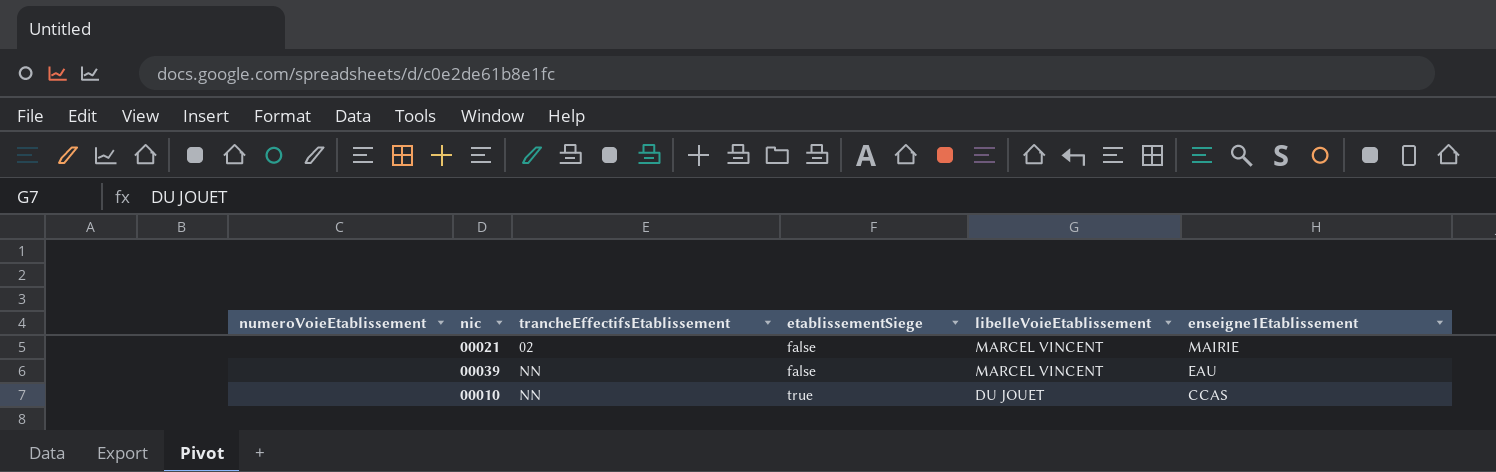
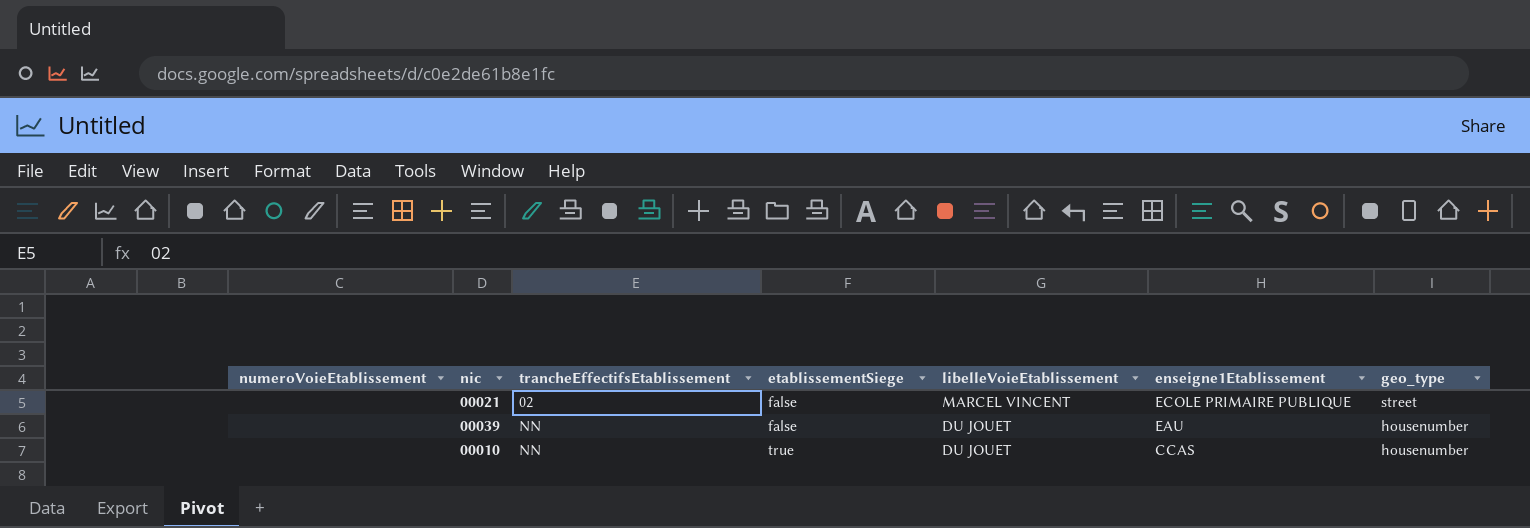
column geo_type | position: none -> 7
00021 | enseigne1Etablissement: MAIRIE -> ECOLE PRIMAIRE PUBLIQUE
00039 | libelleVoieEtablissement: MARCEL VINCENT -> DU JOUET

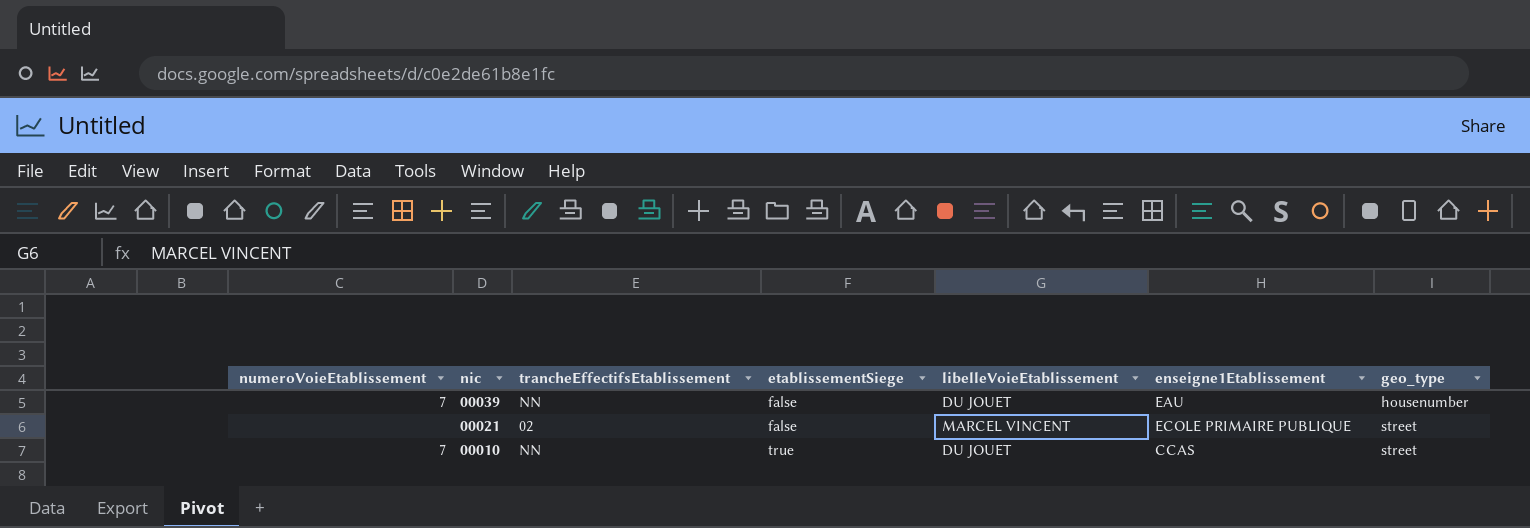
row order: trancheEffectifsEtablissement ascending -> nic descending
00039 | numeroVoieEtablissement: none -> 7
00010 | numeroVoieEtablissement: none -> 7
00010 | geo_type: housenumber -> street

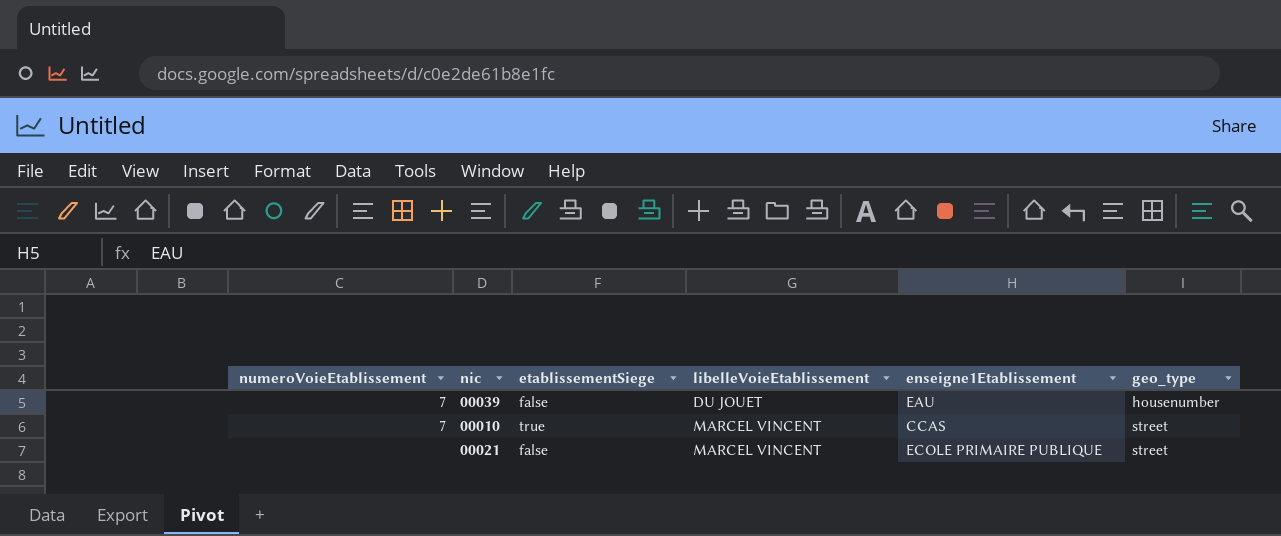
row order: nic descending -> libelleVoieEtablissement ascending
column trancheEffectifsEtablissement | position: 3 -> none
00010 | libelleVoieEtablissement: DU JOUET -> MARCEL VINCENT

